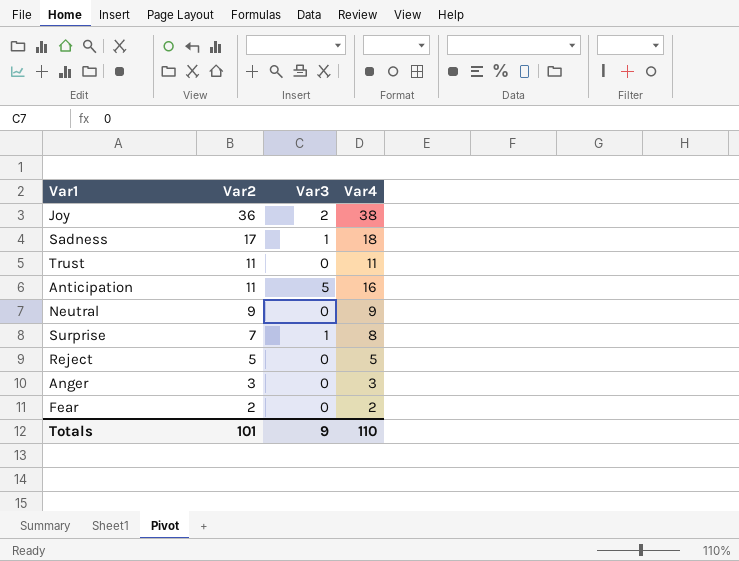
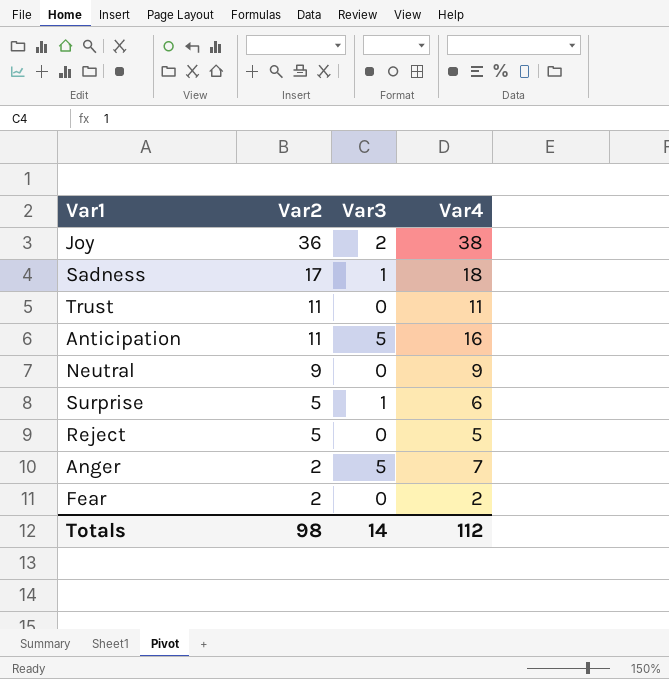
Surprise | Var2: 7 -> 5
Surprise | Var4: 8 -> 6
Anger | Var2: 3 -> 2
Anger | Var3: 0 -> 5
Anger | Var4: 3 -> 7
Totals | Var2: 101 -> 98
Totals | Var3: 9 -> 14
Totals | Var4: 110 -> 112

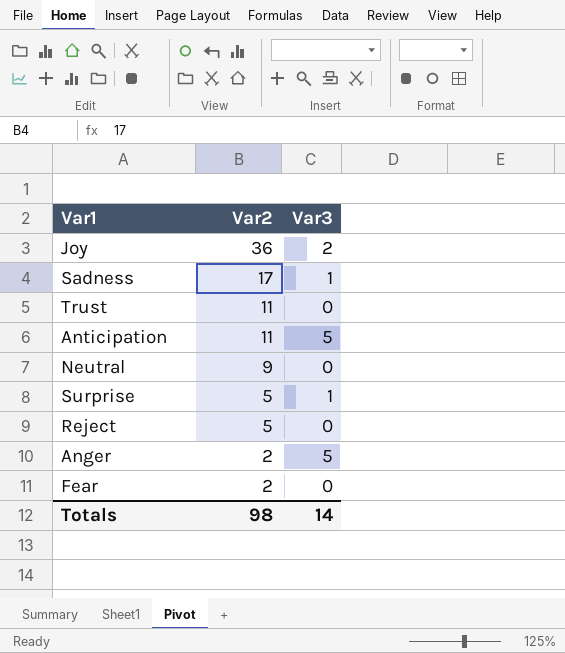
column Var4 | formula: [Var2] + [Var3] -> none

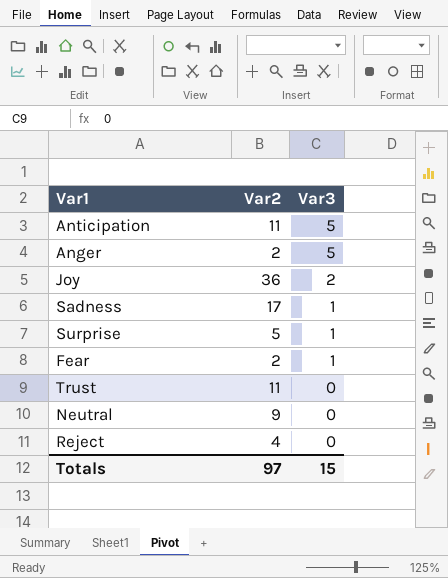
row order: Var2 descending -> Var3 descending
Fear | Var3: 0 -> 1
Reject | Var2: 5 -> 4
Totals | Var2: 98 -> 97
Totals | Var3: 14 -> 15

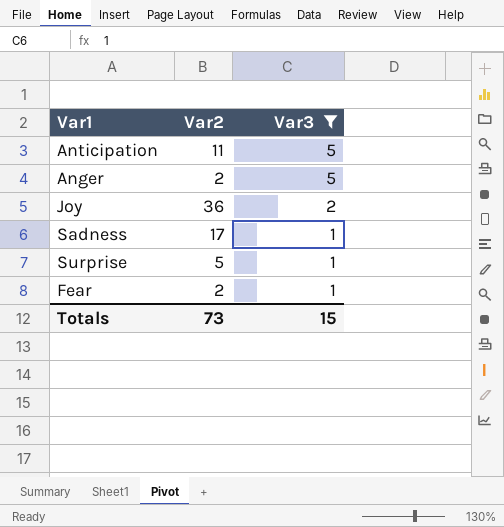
filter: none -> Var3 != 0
Totals | Var2: 97 -> 73

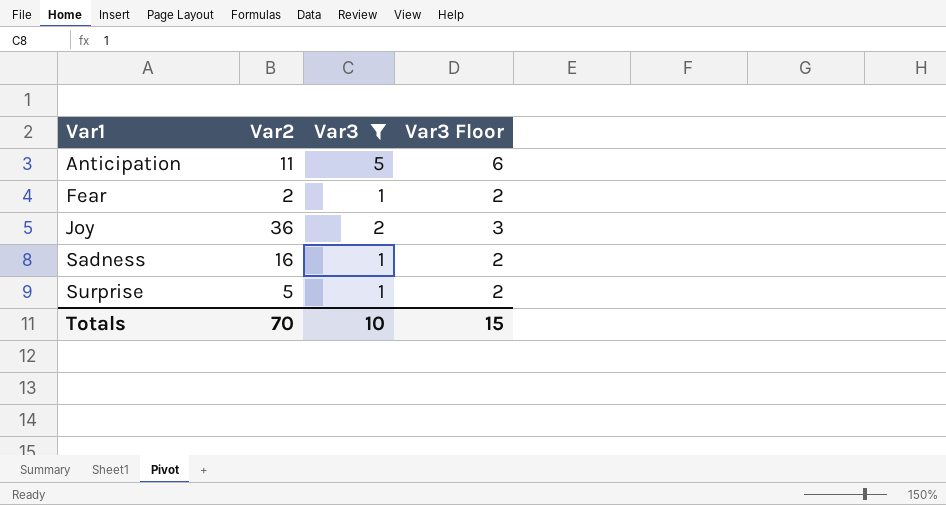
row order: Var3 descending -> Var1 ascending
column Var3 Floor | formula: none -> [Var3] + 1
row Anger: 2 | 5 -> none
Sadness | Var2: 17 -> 16
Totals | Var2: 73 -> 70
Totals | Var3: 15 -> 10

